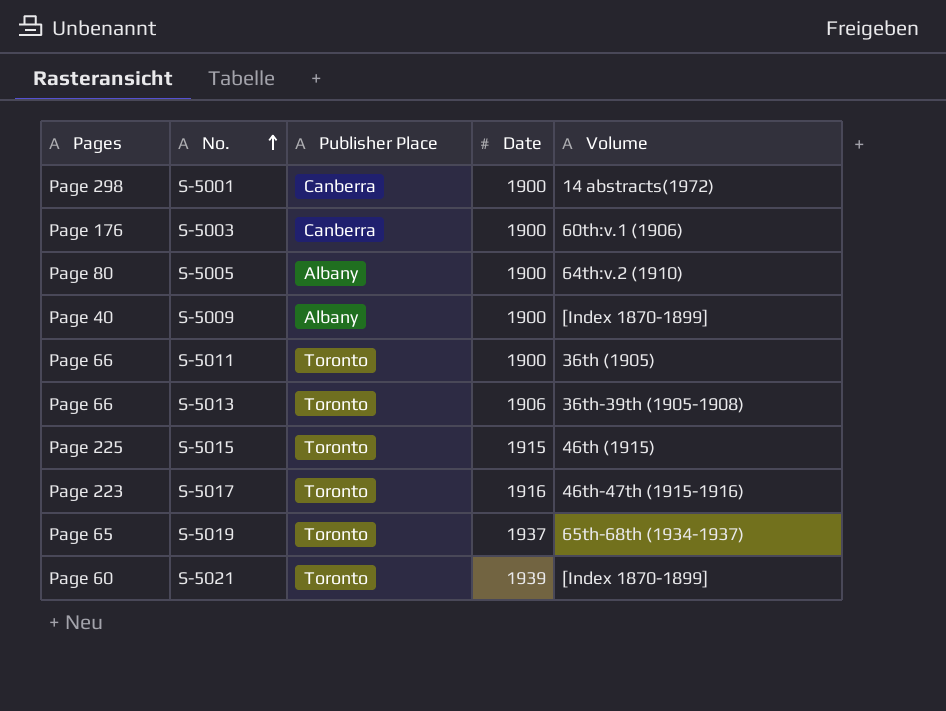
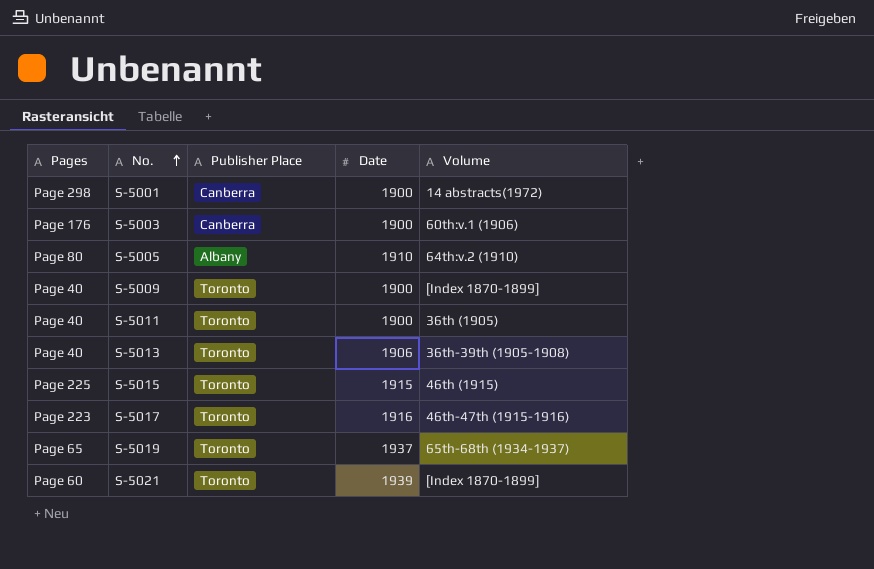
S-5005 | Date: 1900 -> 1910
S-5009 | Publisher Place: Albany -> Toronto
S-5011 | Pages: Page 66 -> Page 40
S-5013 | Pages: Page 66 -> Page 40

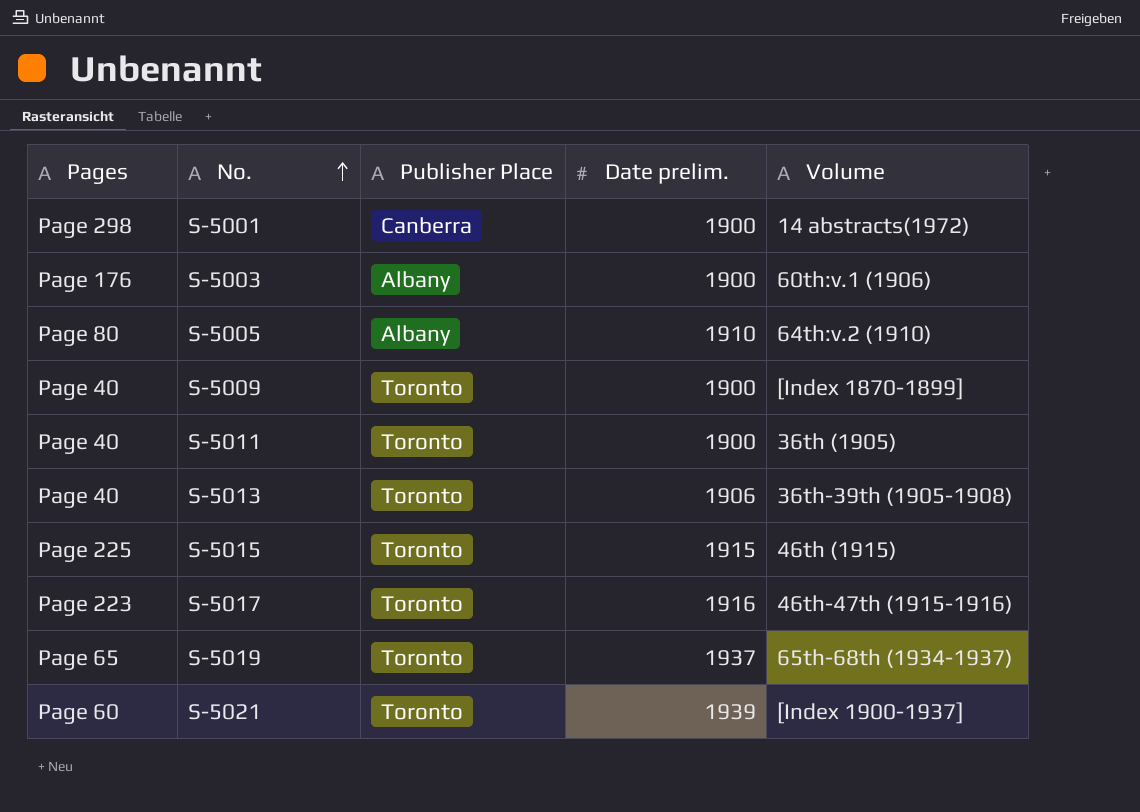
column name: Date -> Date prelim.
S-5003 | Publisher Place: Canberra -> Albany
S-5021 | Volume: [Index 1870-1899] -> [Index 1900-1937]

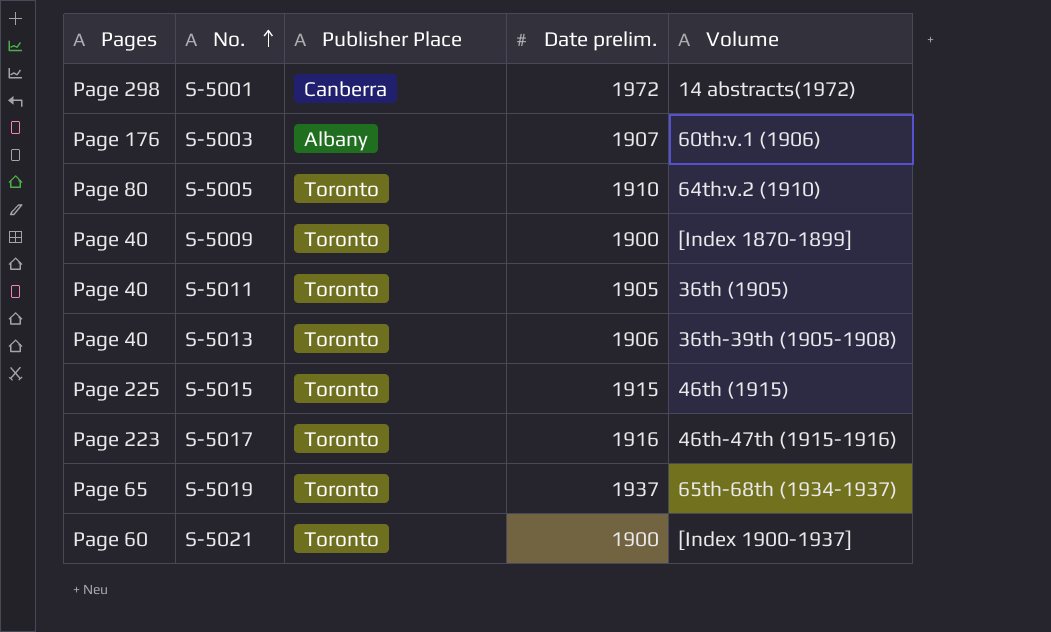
S-5001 | Date prelim.: 1900 -> 1972
S-5003 | Date prelim.: 1900 -> 1907
S-5005 | Publisher Place: Albany -> Toronto
S-5011 | Date prelim.: 1900 -> 1905
S-5021 | Date prelim.: 1939 -> 1900

